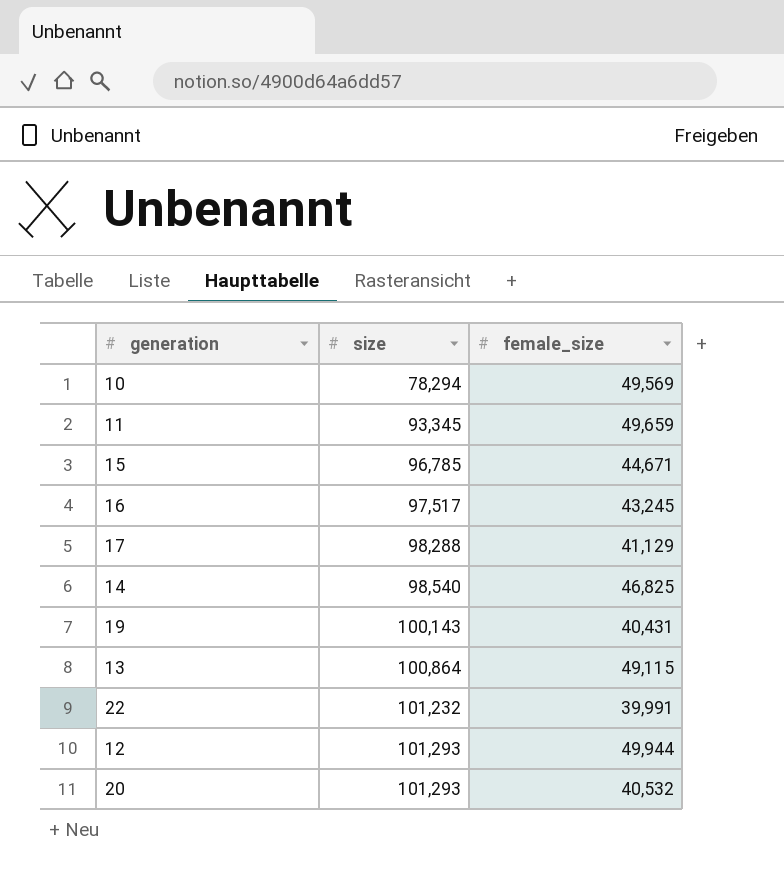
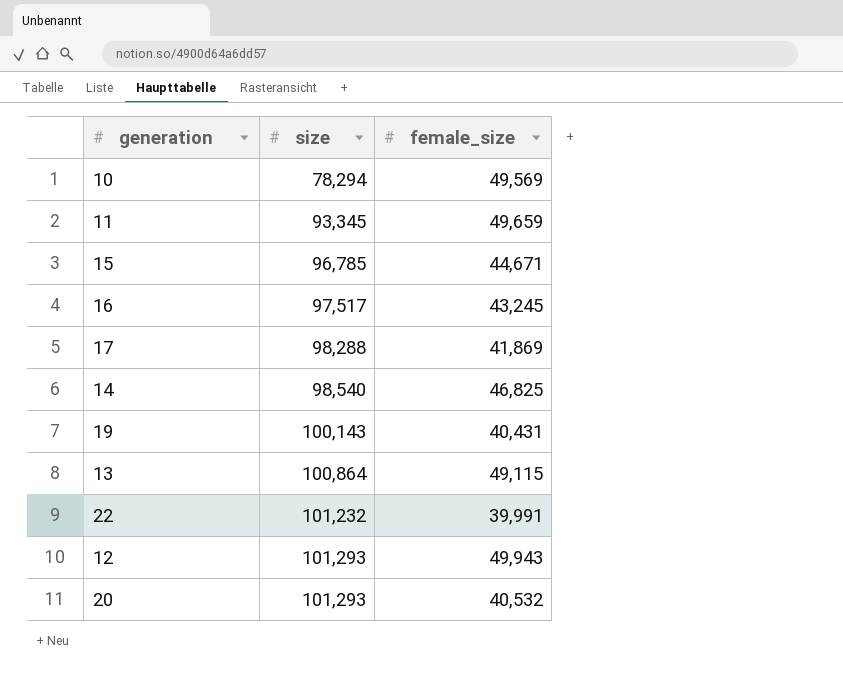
17 | female_size: 41,129 -> 41,869
12 | female_size: 49,944 -> 49,943

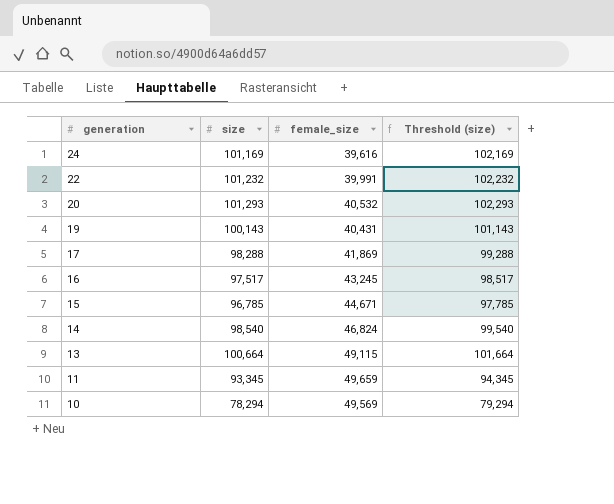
row order: size ascending -> generation descending
column Threshold (size) | formula: none -> [size] + 1000
row 12: 101,293 | 49,943 -> none
row 24: none -> 101,169 | 39,616 | 102,169
14 | female_size: 46,825 -> 46,824
13 | size: 100,864 -> 100,664

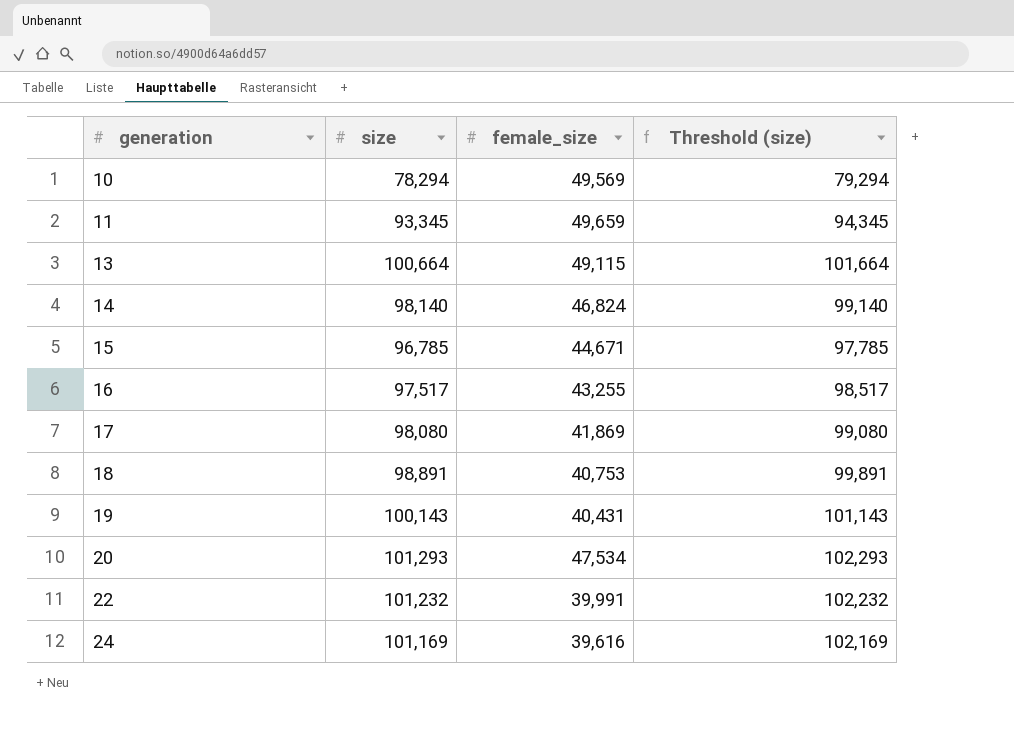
row order: generation descending -> generation ascending
14 | size: 98,540 -> 98,140
14 | Threshold (size): 99,540 -> 99,140
16 | female_size: 43,245 -> 43,255
17 | size: 98,288 -> 98,080
17 | Threshold (size): 99,288 -> 99,080
row 18: none -> 98,891 | 40,753 | 99,891
20 | female_size: 40,532 -> 47,534

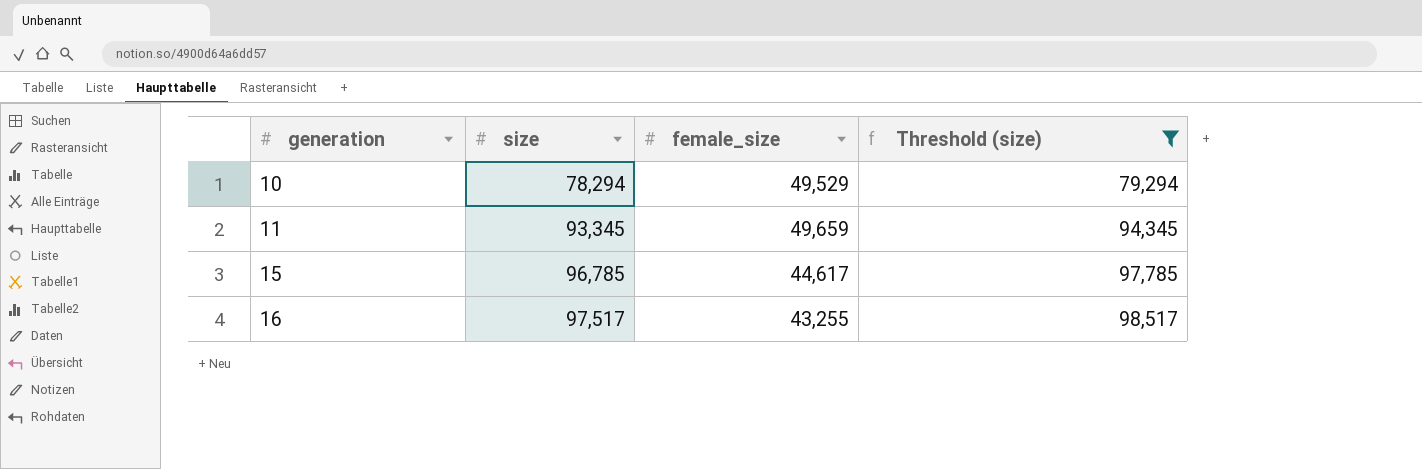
filter: none -> Threshold (size) <= 98,517
10 | female_size: 49,569 -> 49,529
15 | female_size: 44,671 -> 44,617

